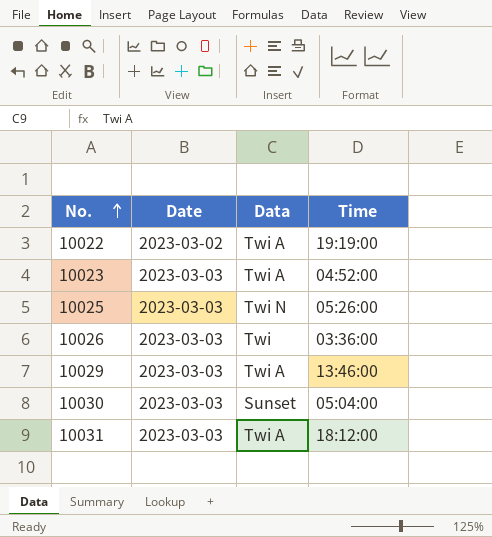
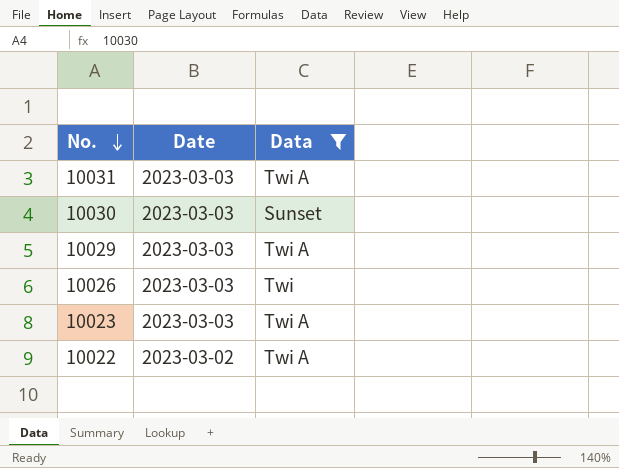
filter: none -> Data != Twi N
row order: No. ascending -> No. descending
column Time | position: 4 -> none

